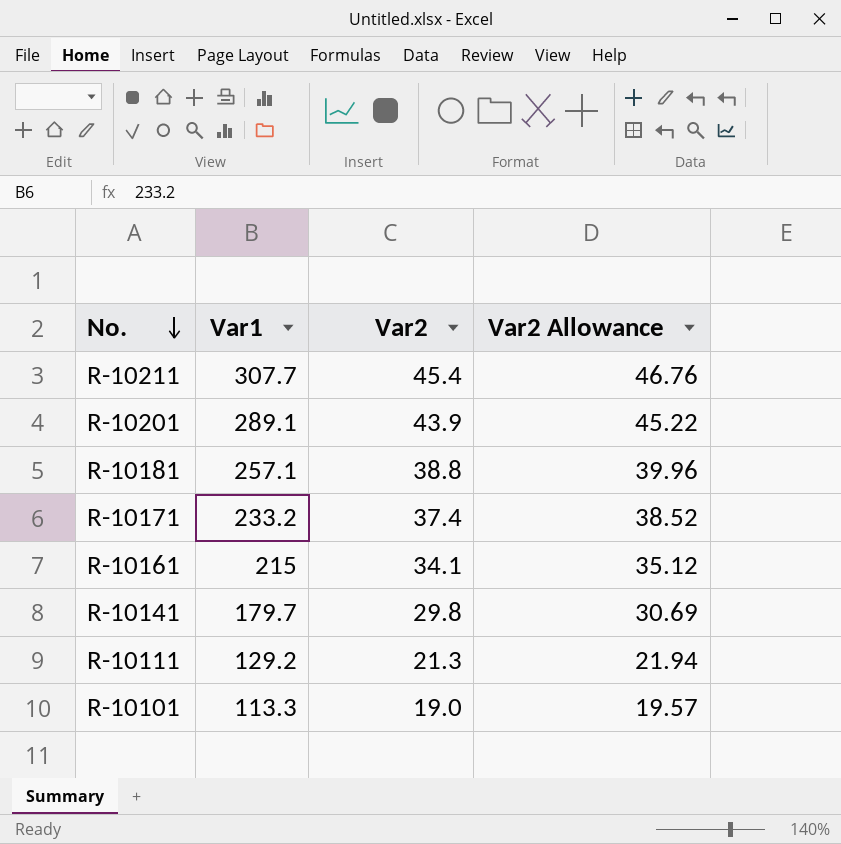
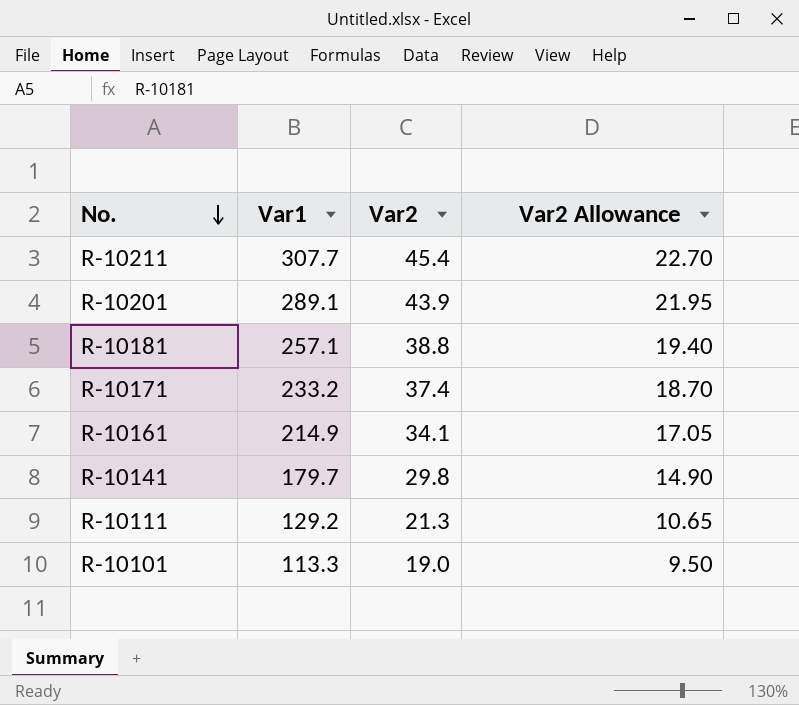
column Var2 Allowance | formula: [Var2] * 1.03 -> [Var2] * 0.5
R-10161 | Var1: 215 -> 214.9

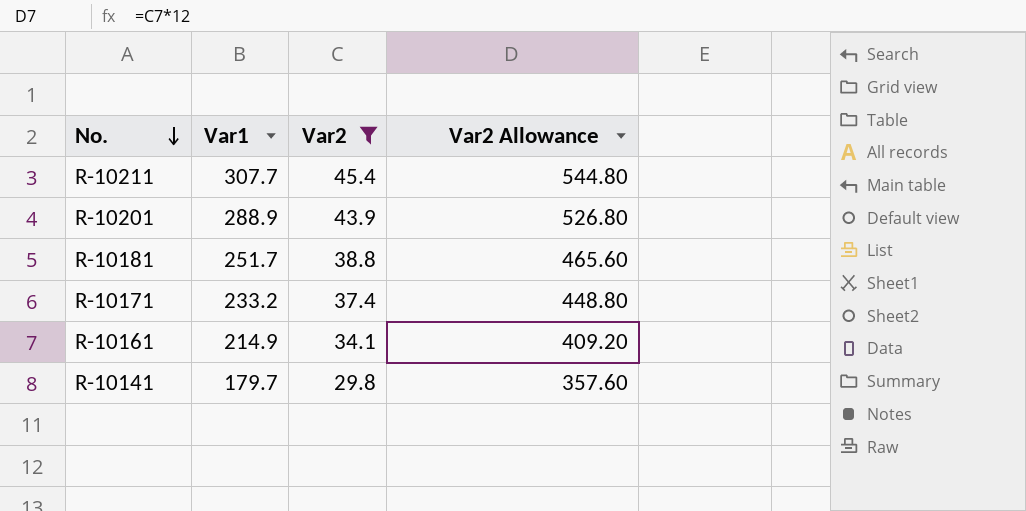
filter: none -> Var2 >= 29.8
column Var2 Allowance | formula: [Var2] * 0.5 -> [Var2] * 12
R-10201 | Var1: 289.1 -> 288.9
R-10181 | Var1: 257.1 -> 251.7

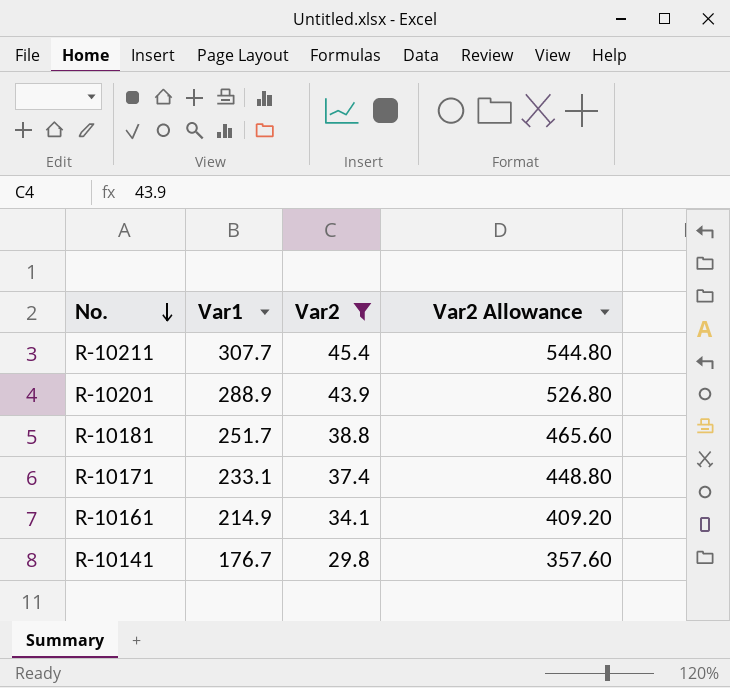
R-10171 | Var1: 233.2 -> 233.1
R-10141 | Var1: 179.7 -> 176.7

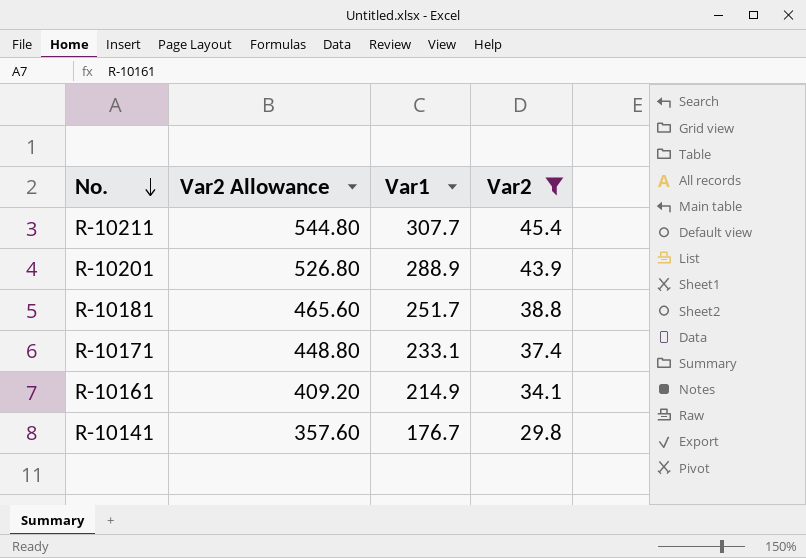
column Var2 Allowance | position: 4 -> 2

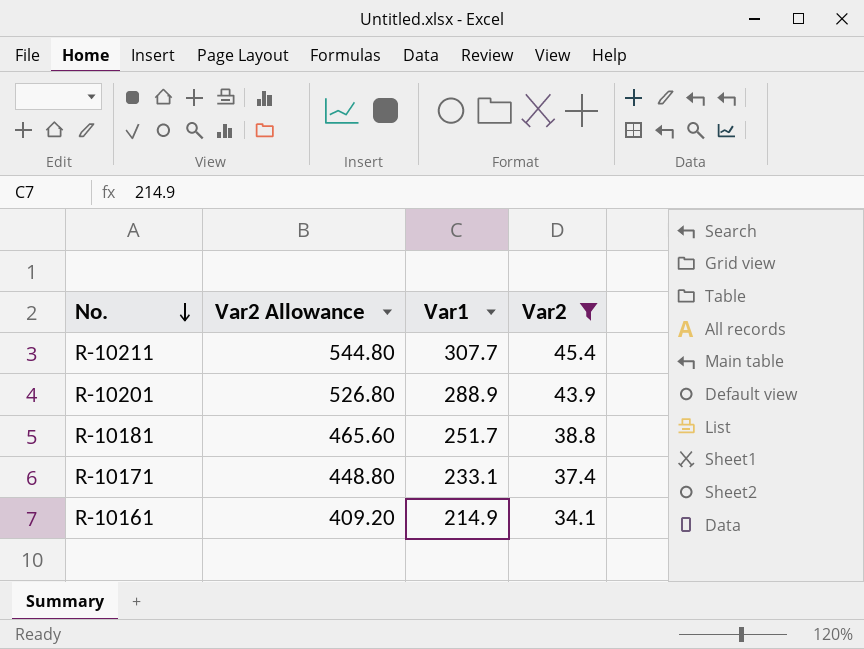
row R-10141: 357.60 | 176.7 | 29.8 -> none

